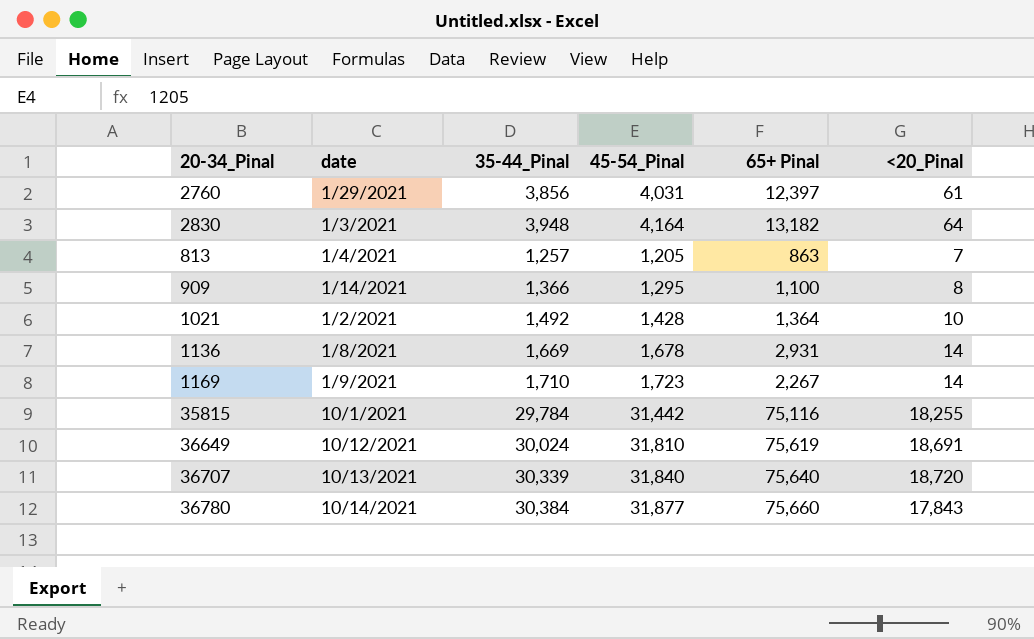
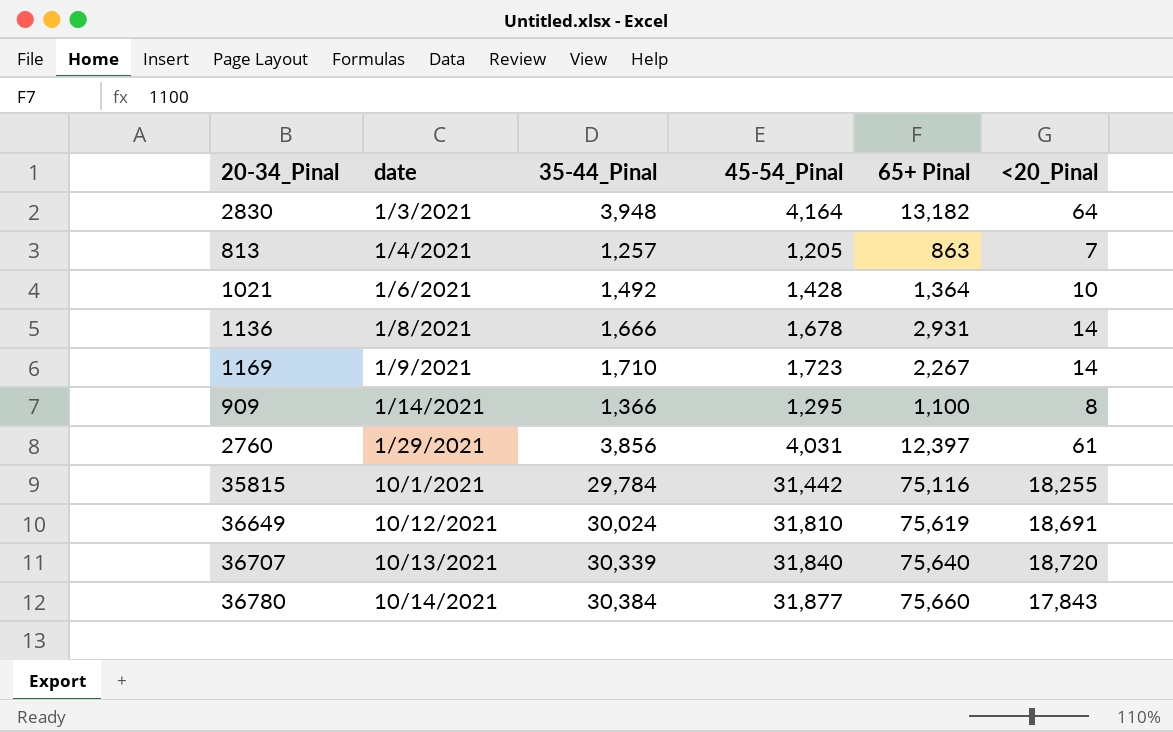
row order: none -> date ascending
1021 | date: 1/2/2021 -> 1/6/2021
1136 | 35-44_Pinal: 1,669 -> 1,666

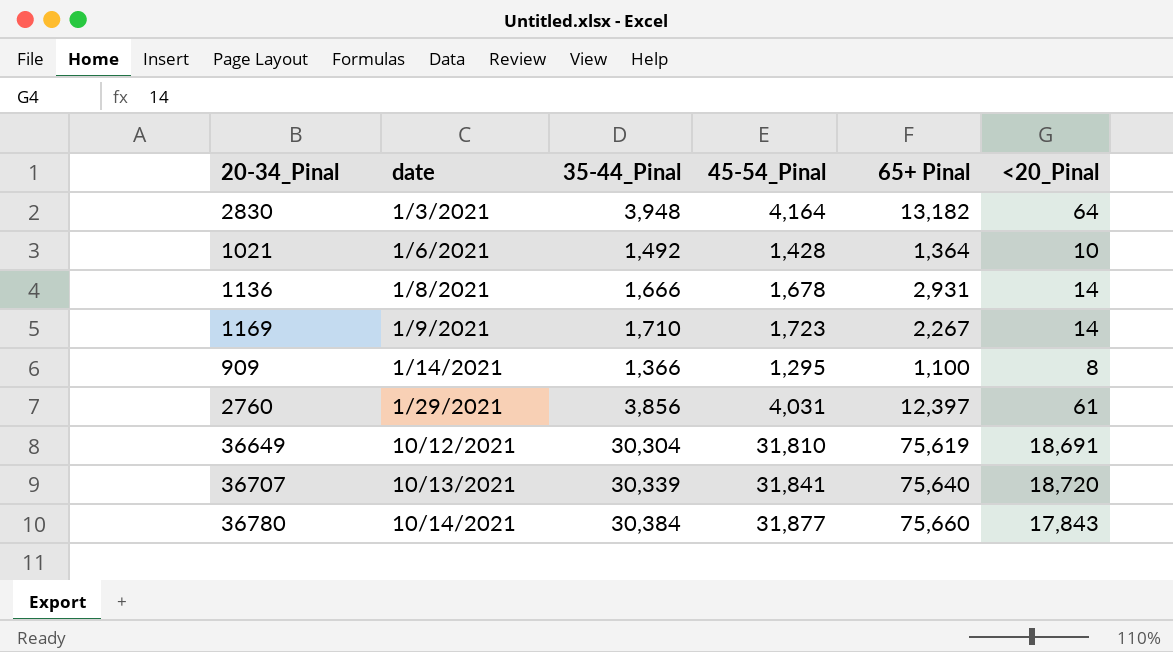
row 813: 1/4/2021 | 1,257 | 1,205 | 863 | 7 -> none
row 35815: 10/1/2021 | 29,784 | 31,442 | 75,116 | 18,255 -> none
36649 | 35-44_Pinal: 30,024 -> 30,304
36707 | 45-54_Pinal: 31,840 -> 31,841

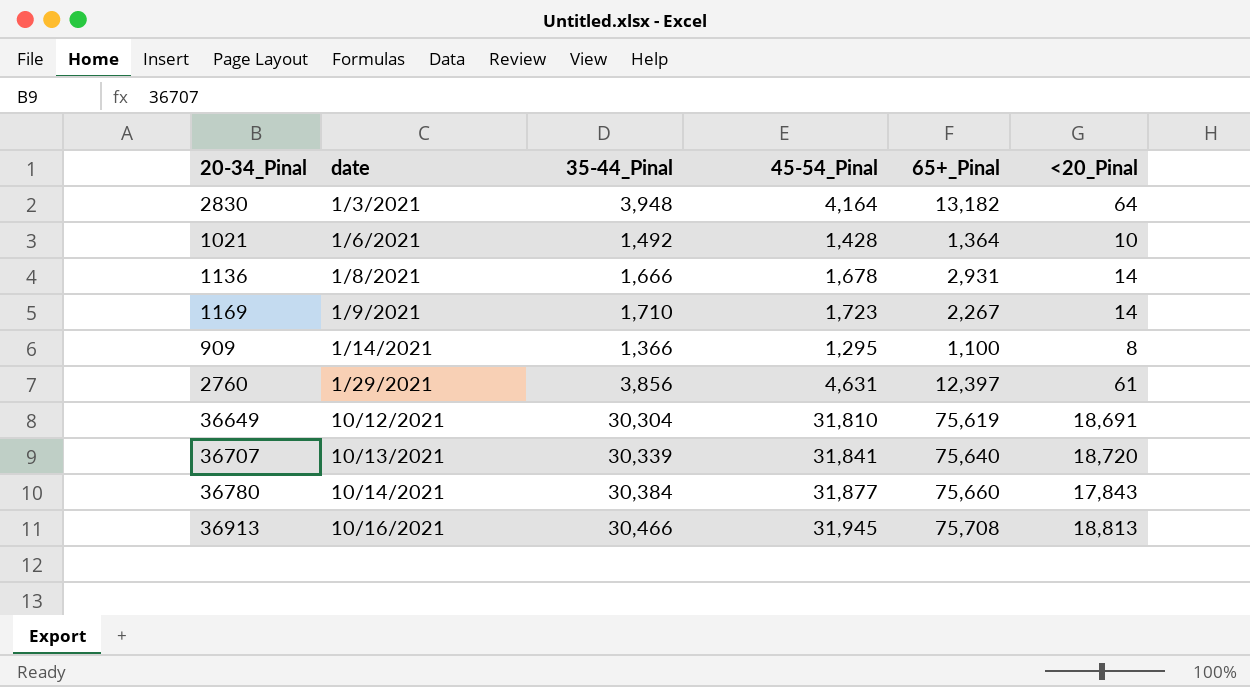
column name: 65+ Pinal -> 65+_Pinal
2760 | 45-54_Pinal: 4,031 -> 4,631
row 36913: none -> 10/16/2021 | 30,466 | 31,945 | 75,708 | 18,813

